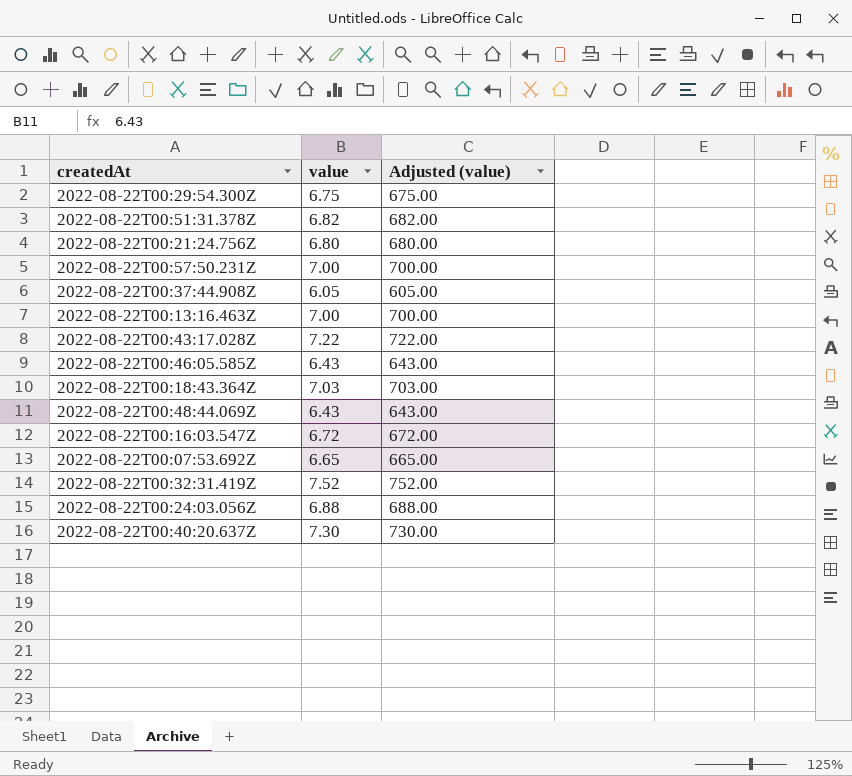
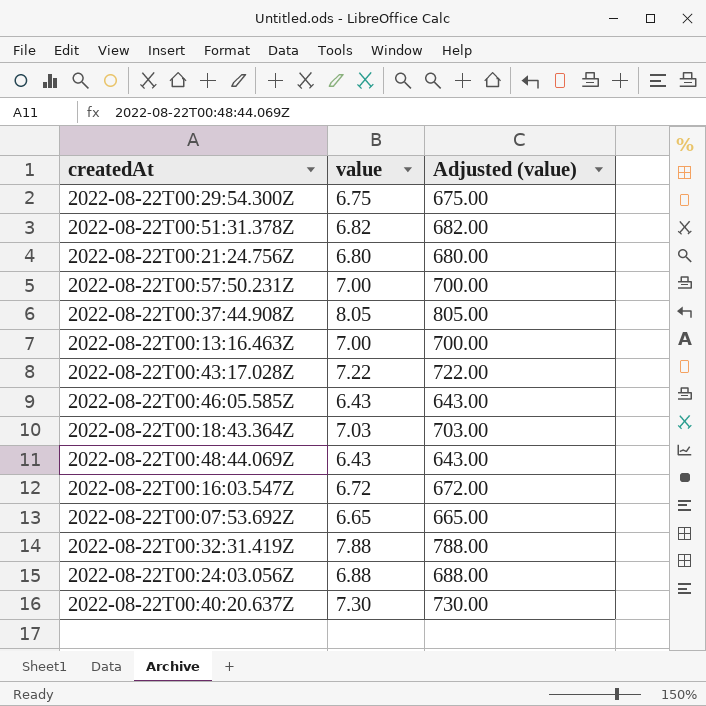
2022-08-22T00:37:44.908Z | value: 6.05 -> 8.05
2022-08-22T00:37:44.908Z | Adjusted (value): 605.00 -> 805.00
2022-08-22T00:32:31.419Z | value: 7.52 -> 7.88
2022-08-22T00:32:31.419Z | Adjusted (value): 752.00 -> 788.00

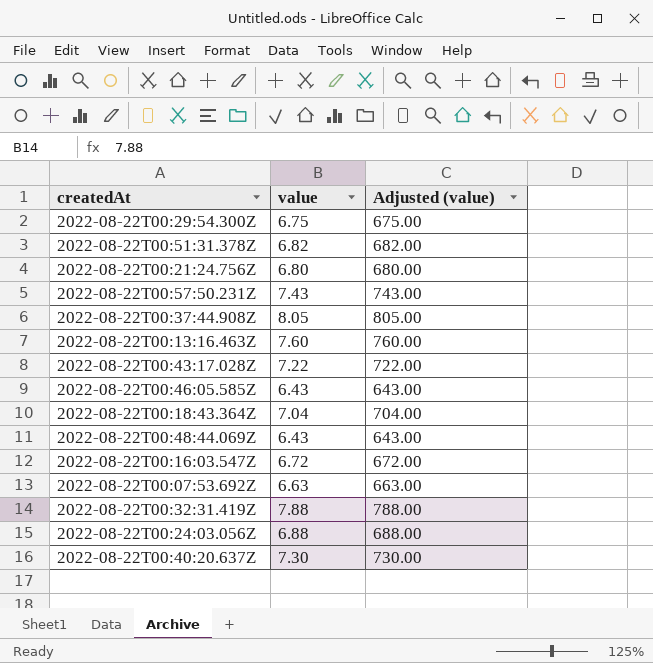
2022-08-22T00:57:50.231Z | value: 7.00 -> 7.43
2022-08-22T00:57:50.231Z | Adjusted (value): 700.00 -> 743.00
2022-08-22T00:13:16.463Z | value: 7.00 -> 7.60
2022-08-22T00:13:16.463Z | Adjusted (value): 700.00 -> 760.00
2022-08-22T00:18:43.364Z | value: 7.03 -> 7.04
2022-08-22T00:18:43.364Z | Adjusted (value): 703.00 -> 704.00
2022-08-22T00:07:53.692Z | value: 6.65 -> 6.63
2022-08-22T00:07:53.692Z | Adjusted (value): 665.00 -> 663.00

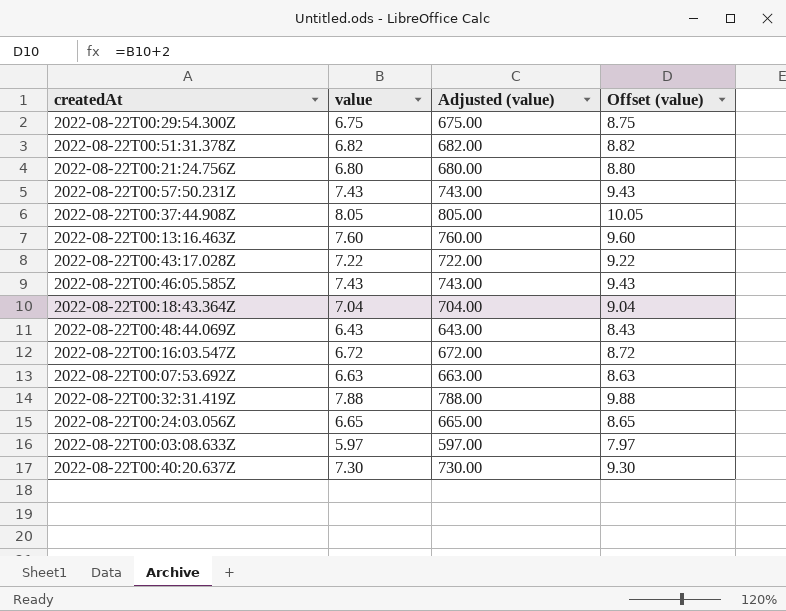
column Offset (value) | formula: none -> [value] + 2
2022-08-22T00:46:05.585Z | value: 6.43 -> 7.43
2022-08-22T00:46:05.585Z | Adjusted (value): 643.00 -> 743.00
2022-08-22T00:24:03.056Z | value: 6.88 -> 6.65
2022-08-22T00:24:03.056Z | Adjusted (value): 688.00 -> 665.00
row 2022-08-22T00:03:08.633Z: none -> 5.97 | 597.00 | 7.97

